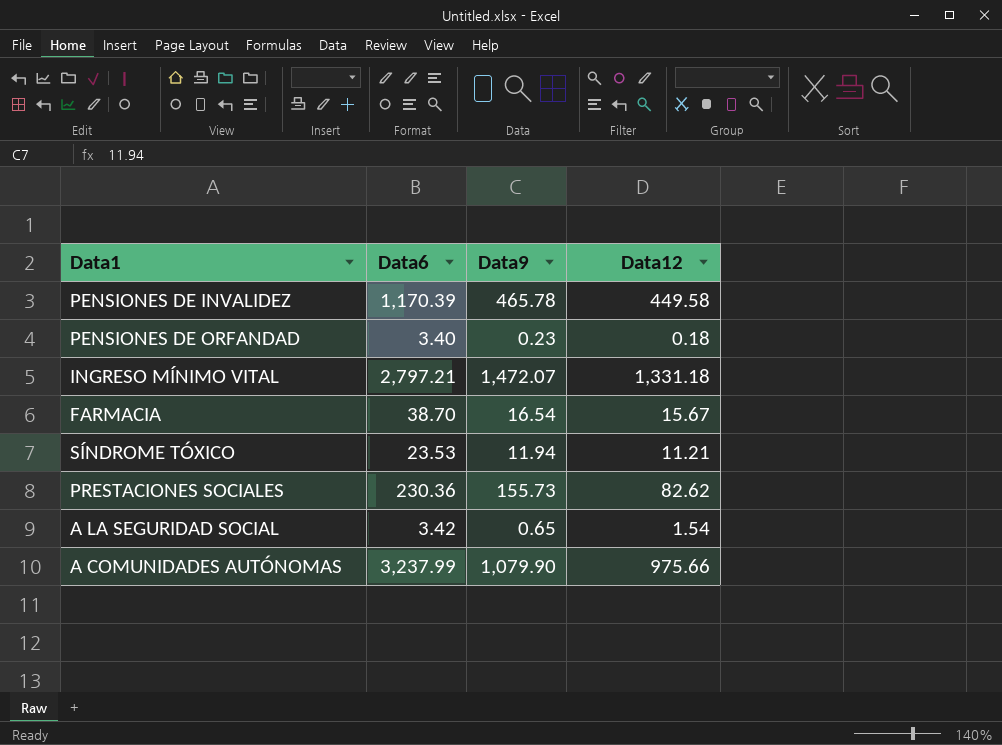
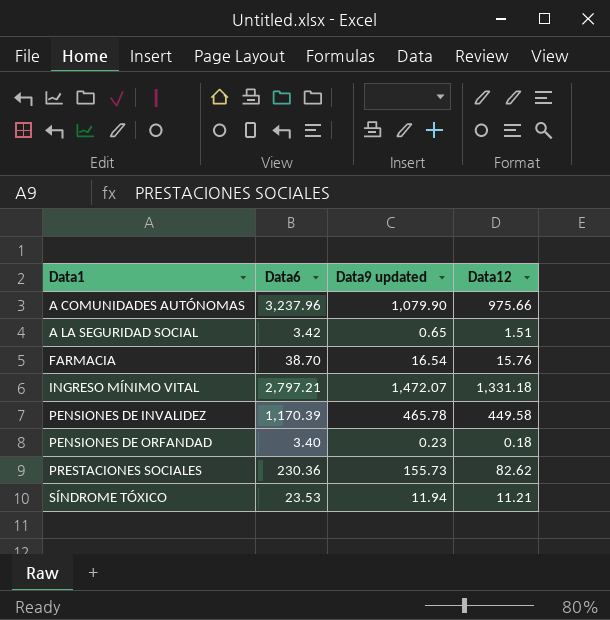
row order: none -> Data1 ascending
column name: Data9 -> Data9 updated
A COMUNIDADES AUTÓNOMAS | Data6: 3,237.99 -> 3,237.96
A LA SEGURIDAD SOCIAL | Data12: 1.54 -> 1.51
FARMACIA | Data12: 15.67 -> 15.76

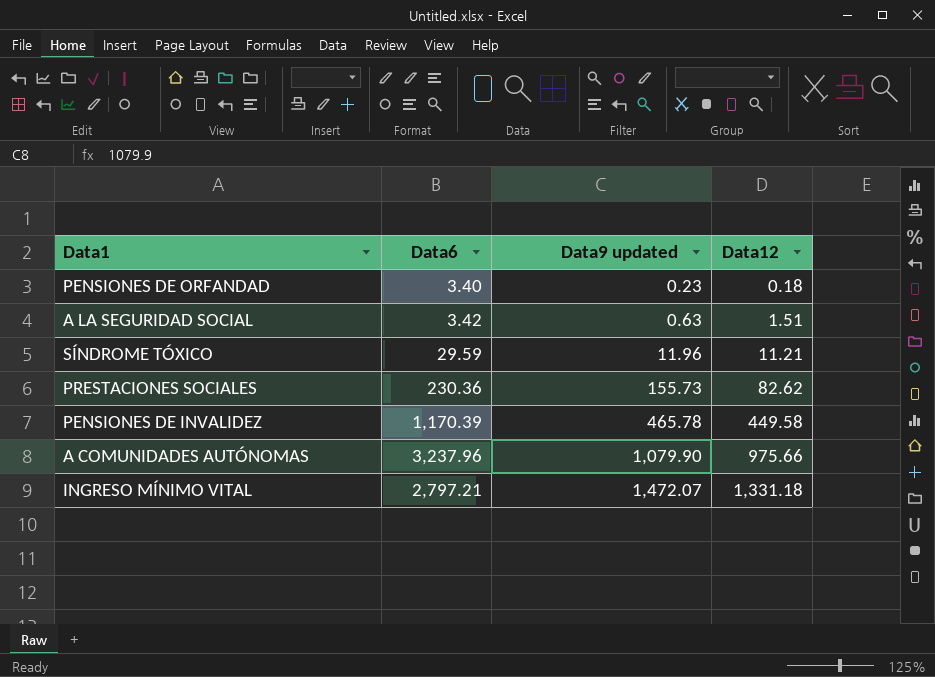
row order: Data1 ascending -> Data9 updated ascending
row FARMACIA: 38.70 | 16.54 | 15.76 -> none
A LA SEGURIDAD SOCIAL | Data9 updated: 0.65 -> 0.63
SÍNDROME TÓXICO | Data6: 23.53 -> 29.59
SÍNDROME TÓXICO | Data9 updated: 11.94 -> 11.96

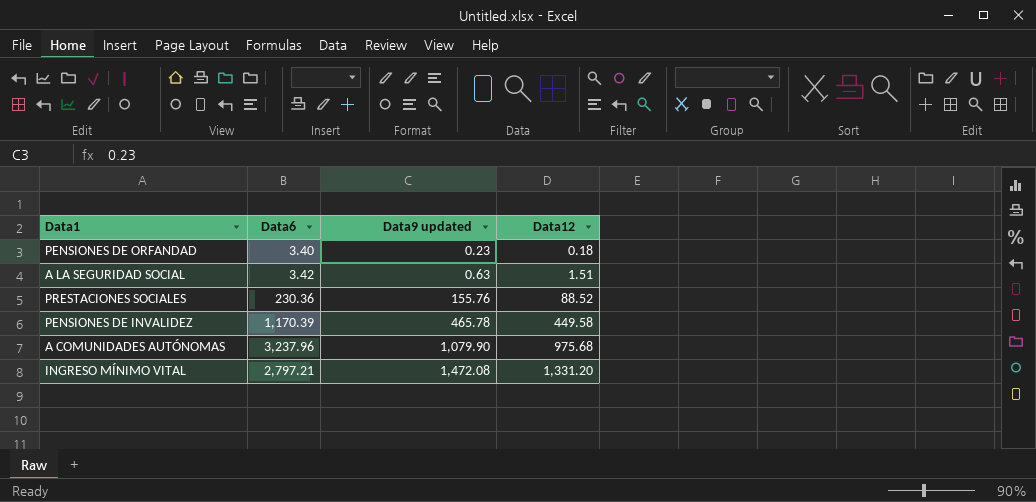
row SÍNDROME TÓXICO: 29.59 | 11.96 | 11.21 -> none
PRESTACIONES SOCIALES | Data9 updated: 155.73 -> 155.76
PRESTACIONES SOCIALES | Data12: 82.62 -> 88.52
A COMUNIDADES AUTÓNOMAS | Data12: 975.66 -> 975.68
INGRESO MÍNIMO VITAL | Data9 updated: 1,472.07 -> 1,472.08
INGRESO MÍNIMO VITAL | Data12: 1,331.18 -> 1,331.20

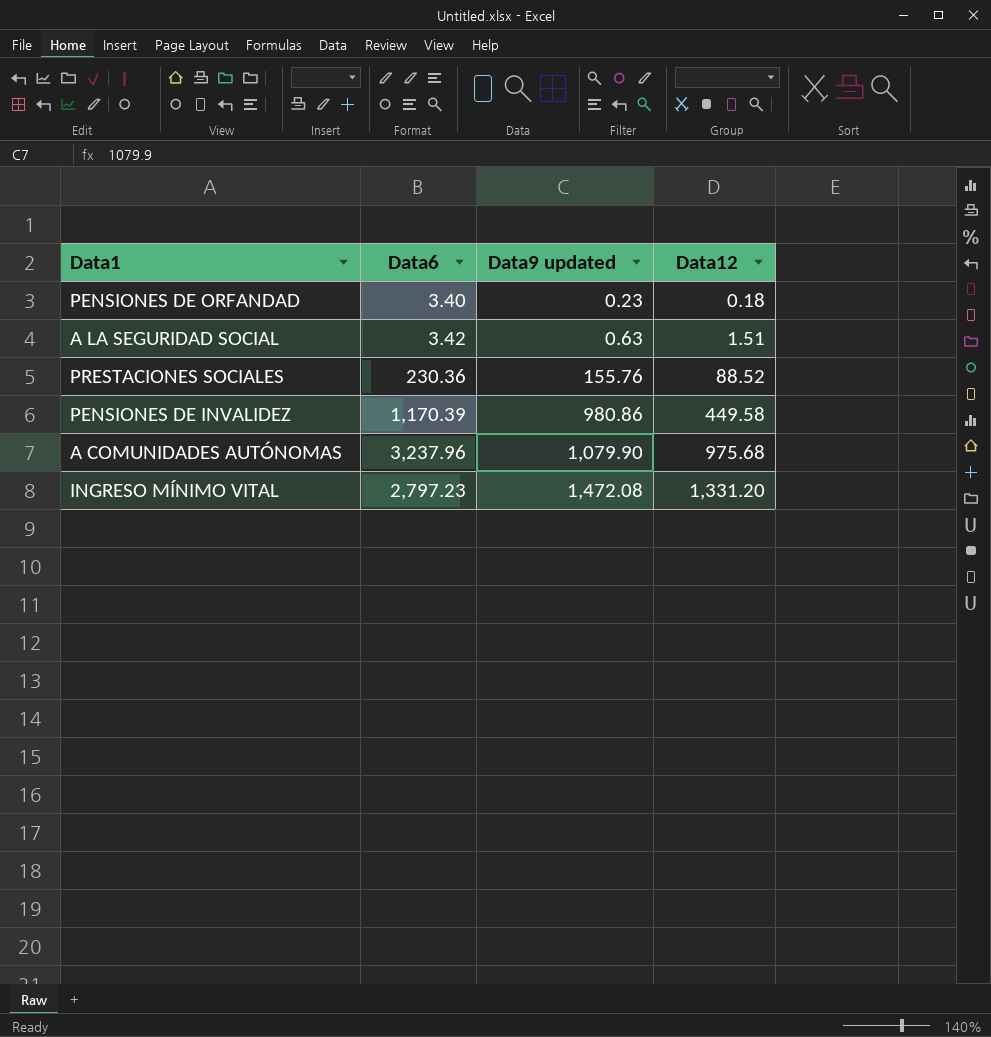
PENSIONES DE INVALIDEZ | Data9 updated: 465.78 -> 980.86
INGRESO MÍNIMO VITAL | Data6: 2,797.21 -> 2,797.23

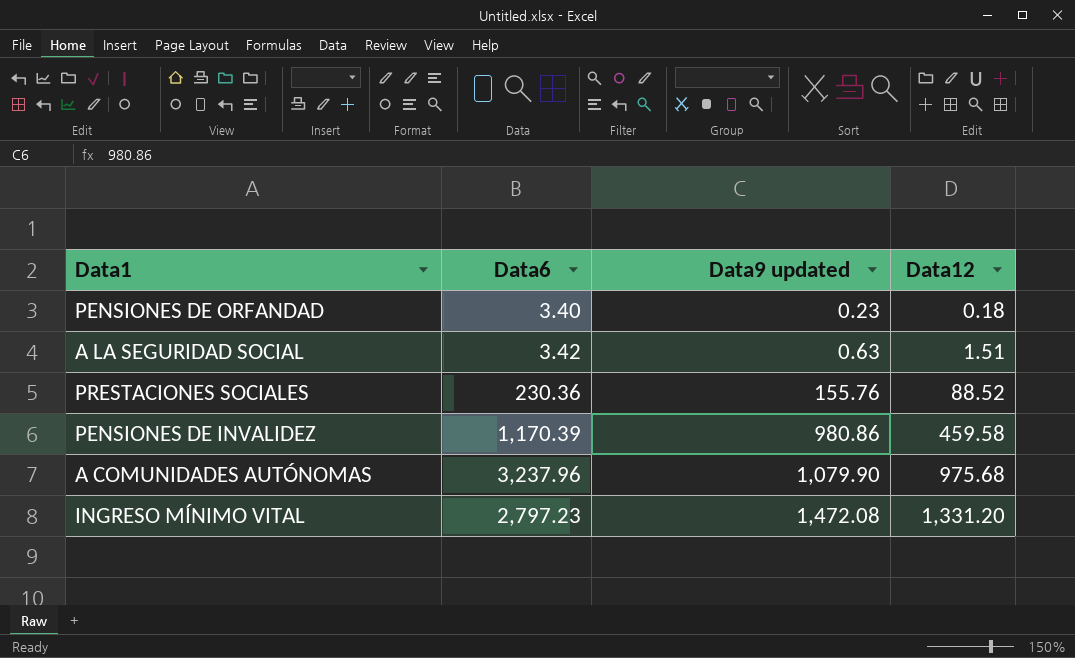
PENSIONES DE INVALIDEZ | Data12: 449.58 -> 459.58

